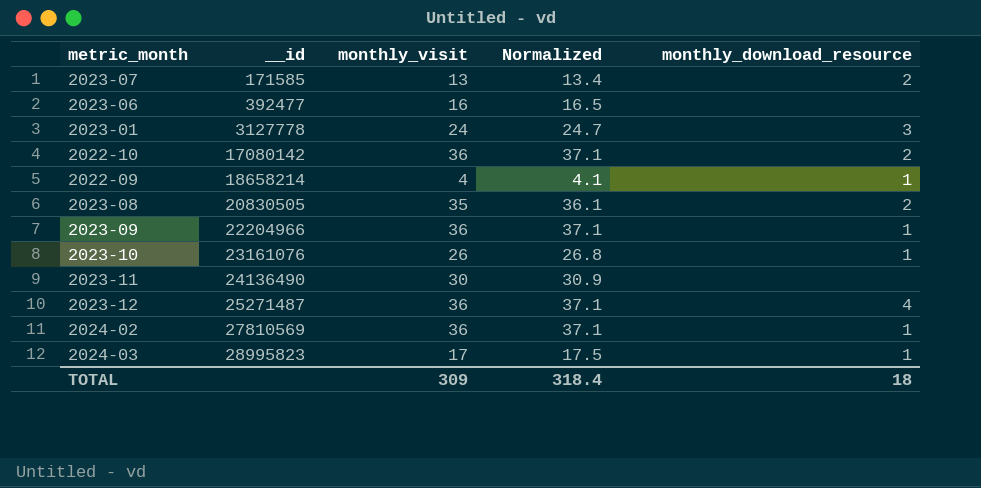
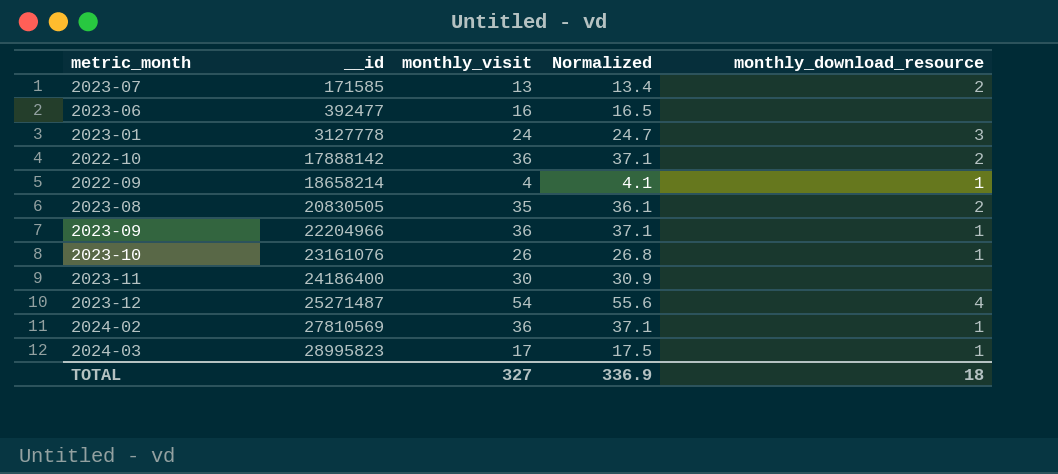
2022-10 | __id: 17080142 -> 17888142
2023-11 | __id: 24136490 -> 24186400
2023-12 | monthly_visit: 36 -> 54
2023-12 | Normalized: 37.1 -> 55.6
TOTAL | monthly_visit: 309 -> 327
TOTAL | Normalized: 318.4 -> 336.9

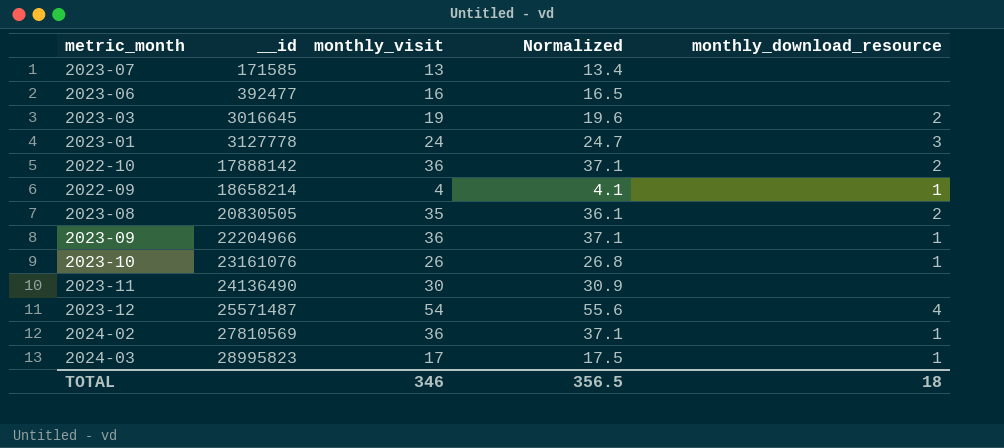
2023-07 | monthly_download_resource: 2 -> none
row 2023-03: none -> 3016645 | 19 | 19.6 | 2
2023-11 | __id: 24186400 -> 24136490
2023-12 | __id: 25271487 -> 25571487
TOTAL | monthly_visit: 327 -> 346
TOTAL | Normalized: 336.9 -> 356.5

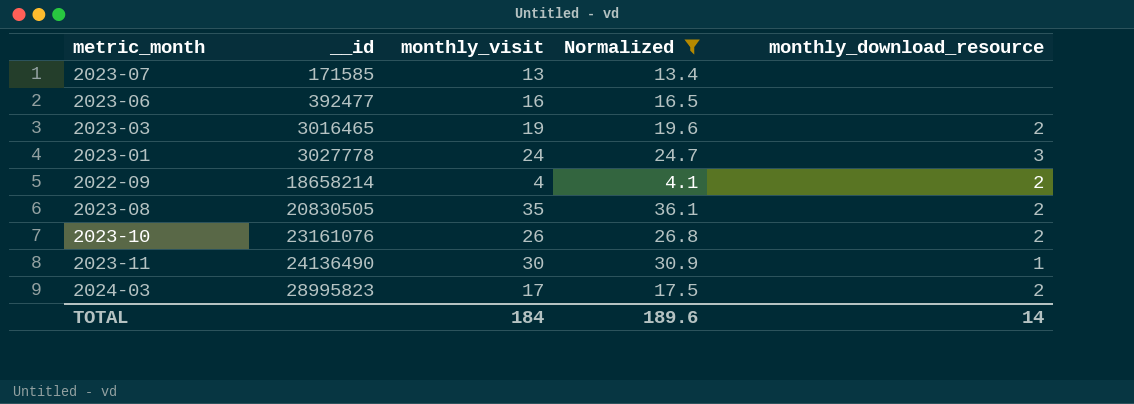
filter: none -> Normalized <= 36.1
2023-03 | __id: 3016645 -> 3016465
2023-01 | __id: 3127778 -> 3027778
2022-09 | monthly_download_resource: 1 -> 2
2023-10 | monthly_download_resource: 1 -> 2
2023-11 | monthly_download_resource: none -> 1
2024-03 | monthly_download_resource: 1 -> 2
TOTAL | monthly_visit: 346 -> 184
TOTAL | Normalized: 356.5 -> 189.6
TOTAL | monthly_download_resource: 18 -> 14

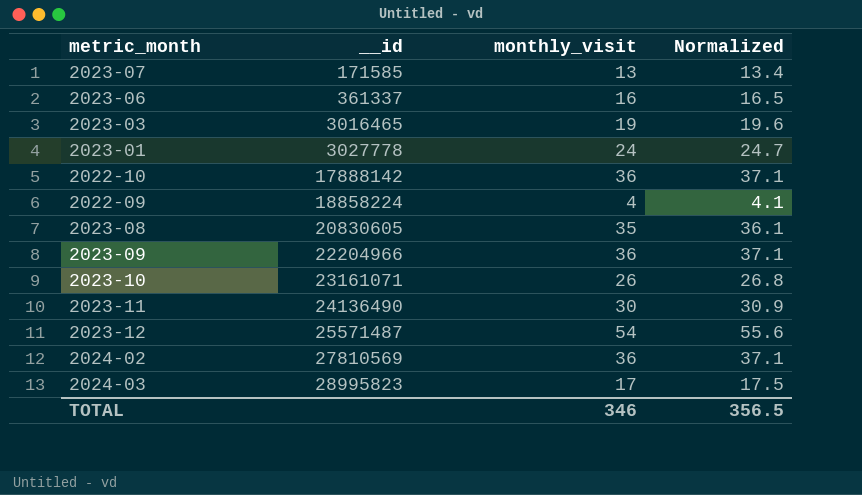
filter: Normalized <= 36.1 -> none
column monthly_download_resource | position: 5 -> none
2023-06 | __id: 392477 -> 361337
2022-09 | __id: 18658214 -> 18858224
2023-08 | __id: 20830505 -> 20830605
2023-10 | __id: 23161076 -> 23161071
TOTAL | monthly_visit: 184 -> 346
TOTAL | Normalized: 189.6 -> 356.5

